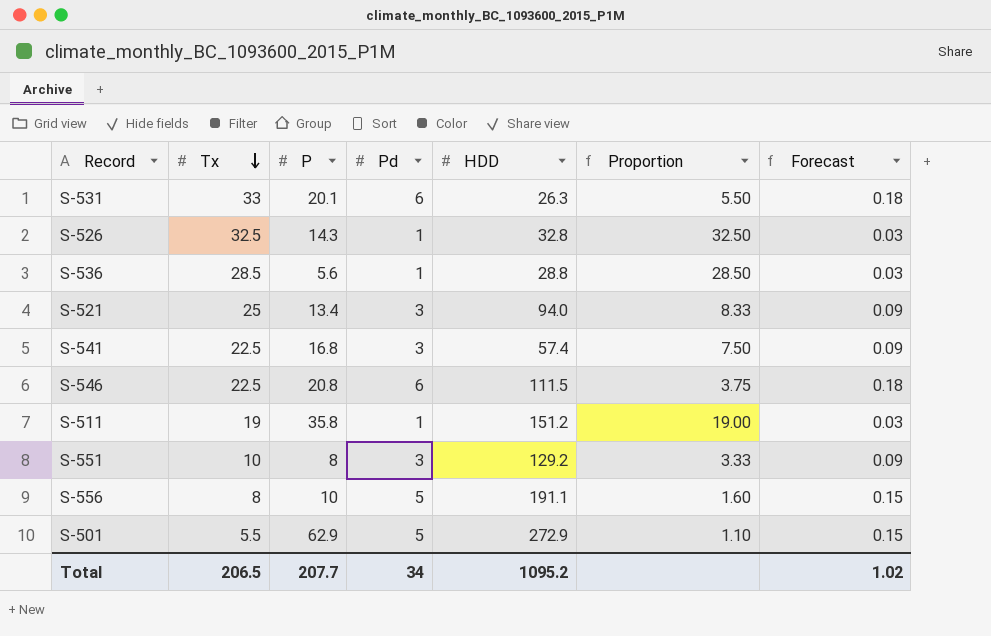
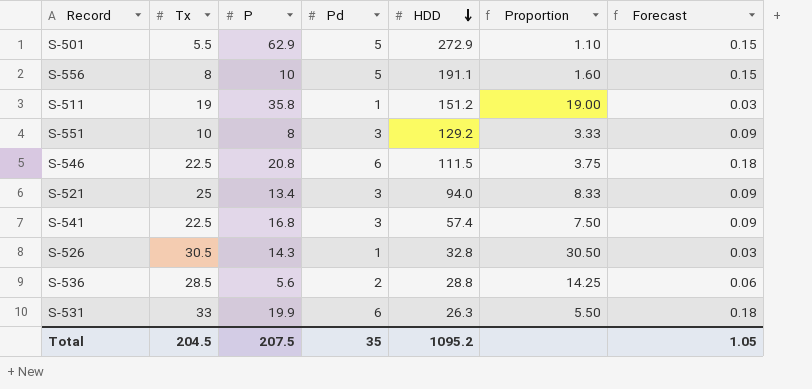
row order: Tx descending -> HDD descending
S-526 | Tx: 32.5 -> 30.5
S-526 | Proportion: 32.50 -> 30.50
S-536 | Pd: 1 -> 2
S-536 | Proportion: 28.50 -> 14.25
S-536 | Forecast: 0.03 -> 0.06
S-531 | P: 20.1 -> 19.9
Total | Tx: 206.5 -> 204.5
Total | P: 207.7 -> 207.5
Total | Pd: 34 -> 35
Total | Forecast: 1.02 -> 1.05

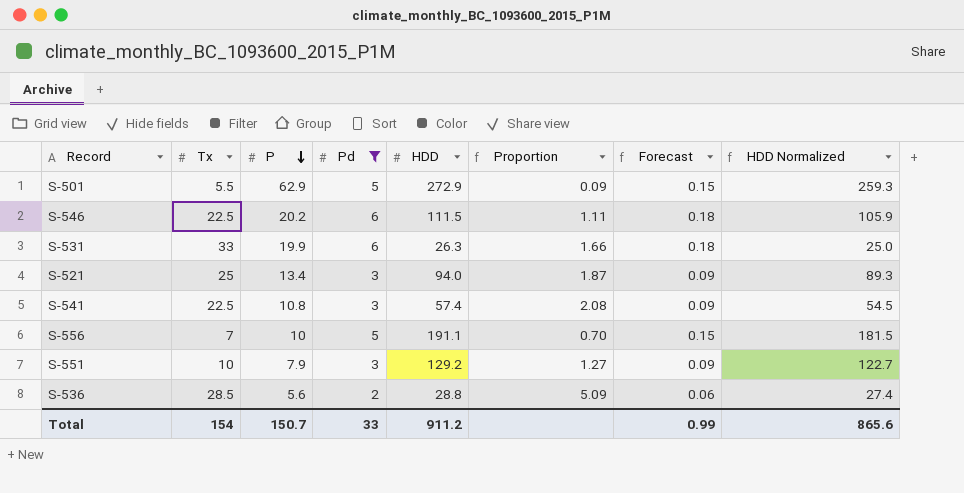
filter: none -> Pd != 1
row order: HDD descending -> P descending
column Proportion | formula: [Tx] / [Pd] -> [Tx] / [P]
column HDD Normalized | formula: none -> [HDD] * 0.95
S-546 | P: 20.8 -> 20.2
S-541 | P: 16.8 -> 10.8
S-556 | Tx: 8 -> 7
S-551 | P: 8 -> 7.9
Total | Tx: 204.5 -> 154
Total | P: 207.5 -> 150.7
Total | Pd: 35 -> 33
Total | HDD: 1095.2 -> 911.2
Total | Forecast: 1.05 -> 0.99

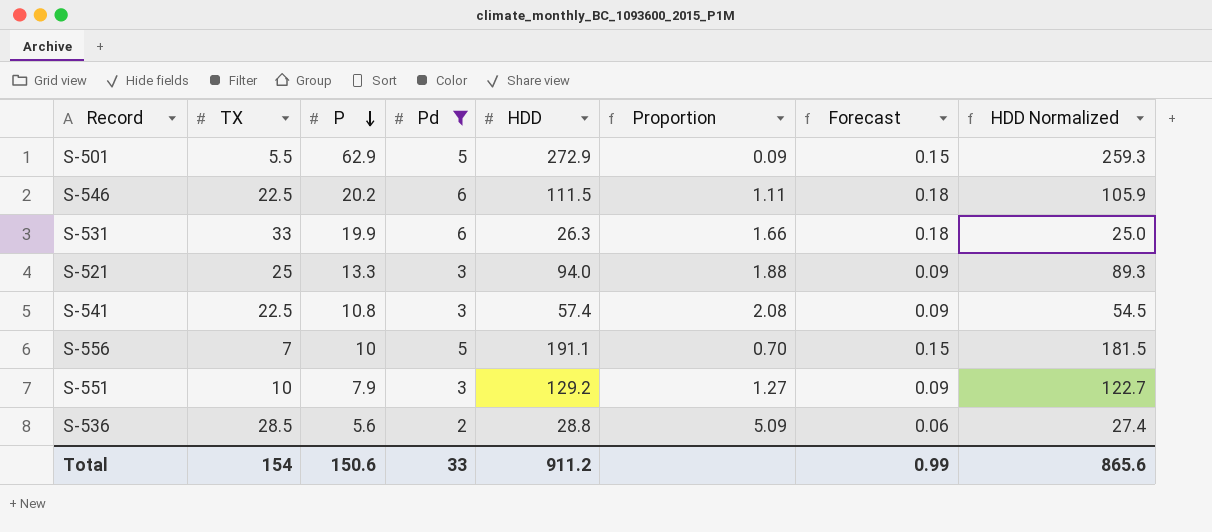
column name: Tx -> TX
S-521 | P: 13.4 -> 13.3
S-521 | Proportion: 1.87 -> 1.88
Total | P: 150.7 -> 150.6

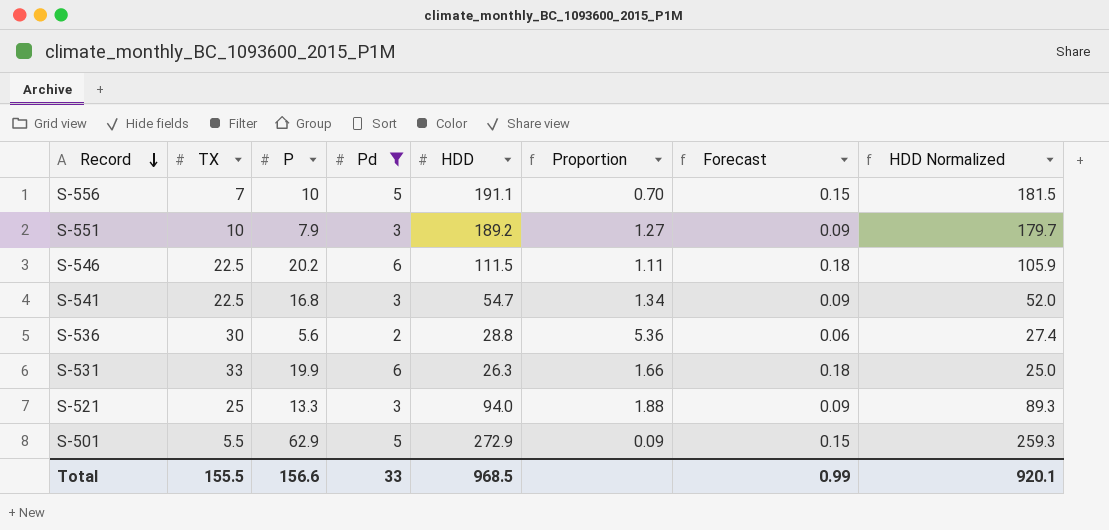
row order: P descending -> Record descending
S-551 | HDD: 129.2 -> 189.2
S-551 | HDD Normalized: 122.7 -> 179.7
S-541 | P: 10.8 -> 16.8
S-541 | HDD: 57.4 -> 54.7
S-541 | Proportion: 2.08 -> 1.34
S-541 | HDD Normalized: 54.5 -> 52.0
S-536 | TX: 28.5 -> 30
S-536 | Proportion: 5.09 -> 5.36
Total | TX: 154 -> 155.5
Total | P: 150.6 -> 156.6
Total | HDD: 911.2 -> 968.5
Total | HDD Normalized: 865.6 -> 920.1

